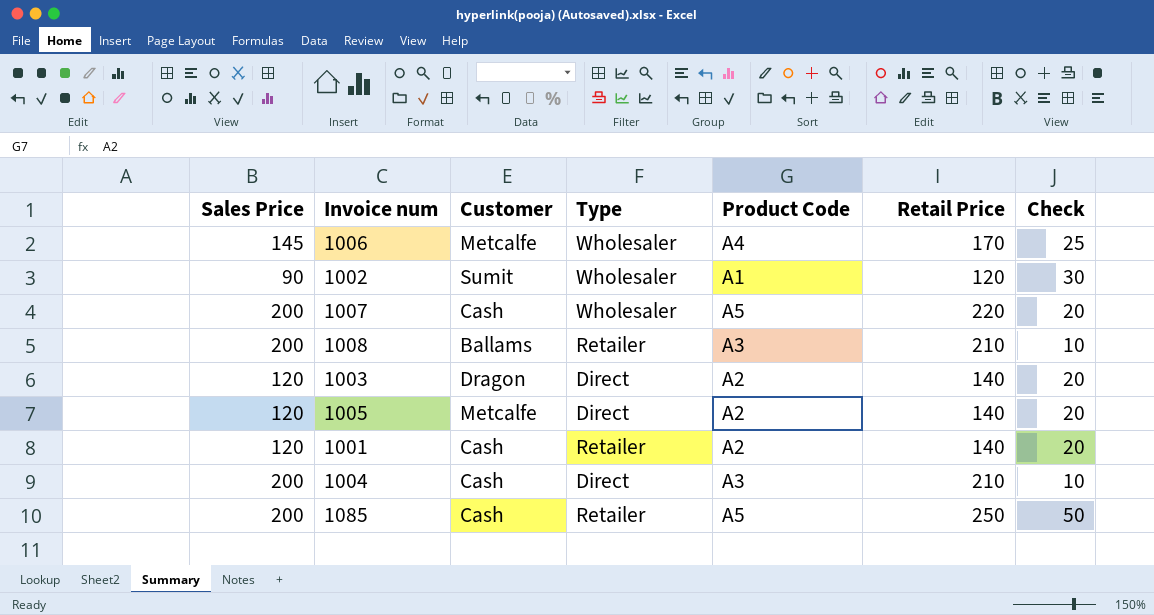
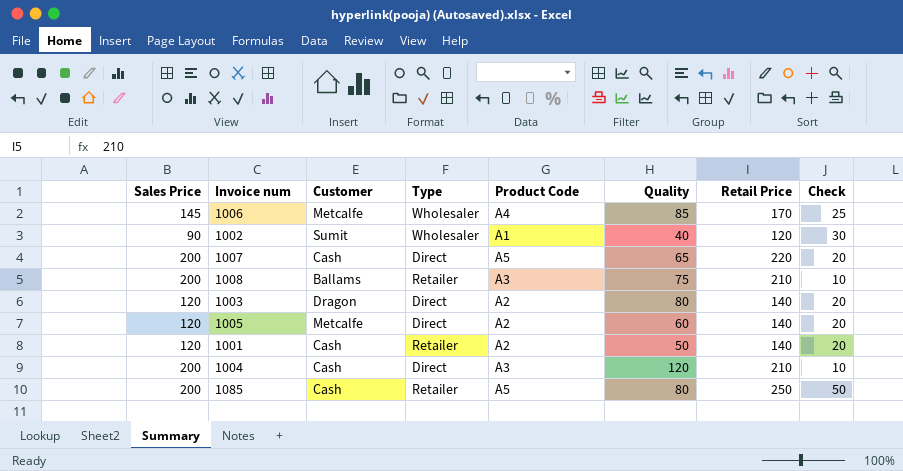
column Quality | position: none -> 6
1007 | Type: Wholesaler -> Direct

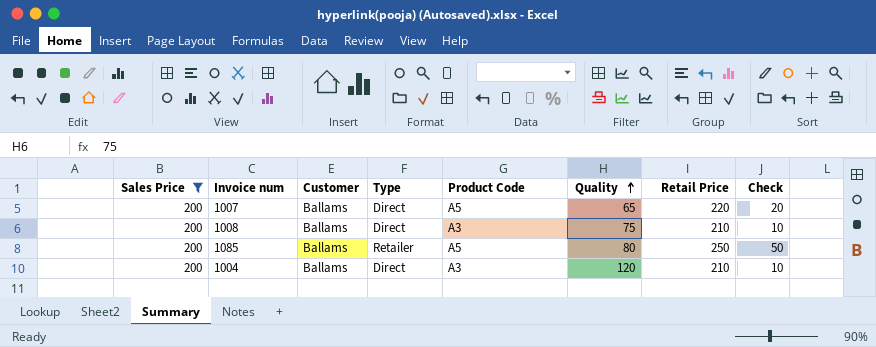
filter: none -> Sales Price = 200
row order: none -> Quality ascending
1007 | Customer: Cash -> Ballams
1008 | Type: Retailer -> Direct
1085 | Customer: Cash -> Ballams
1004 | Customer: Cash -> Ballams

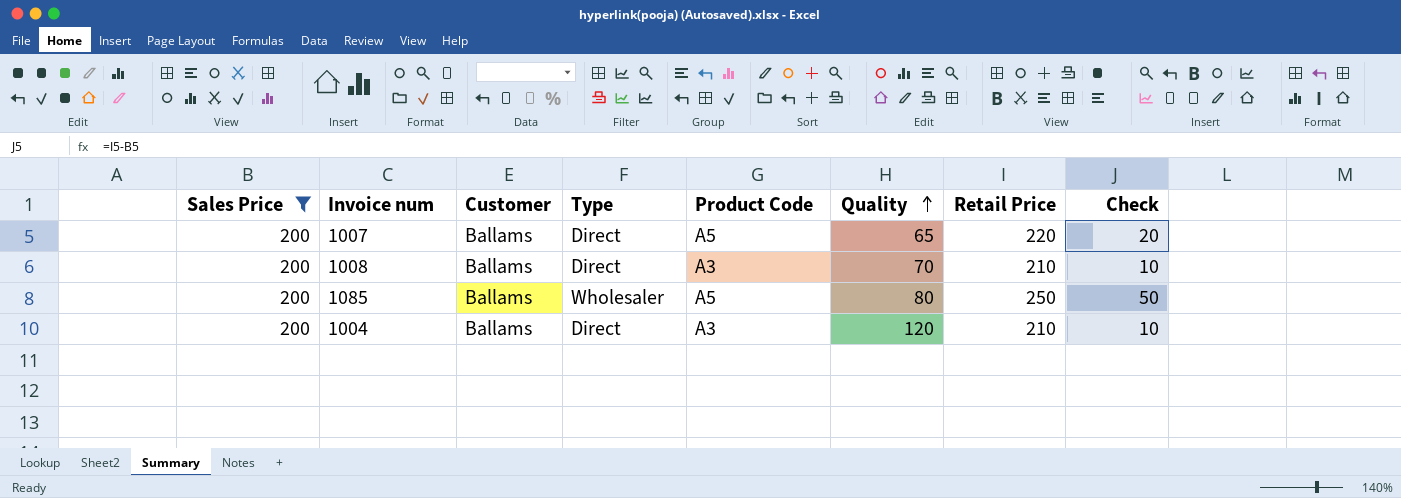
1008 | Quality: 75 -> 70
1085 | Type: Retailer -> Wholesaler

